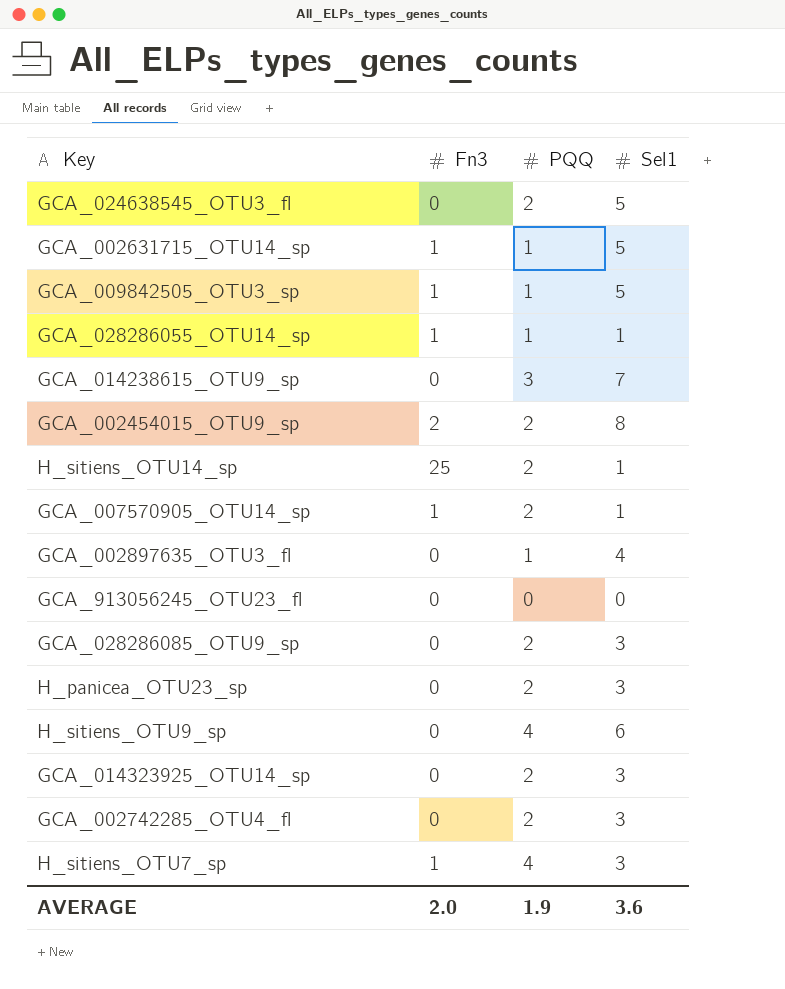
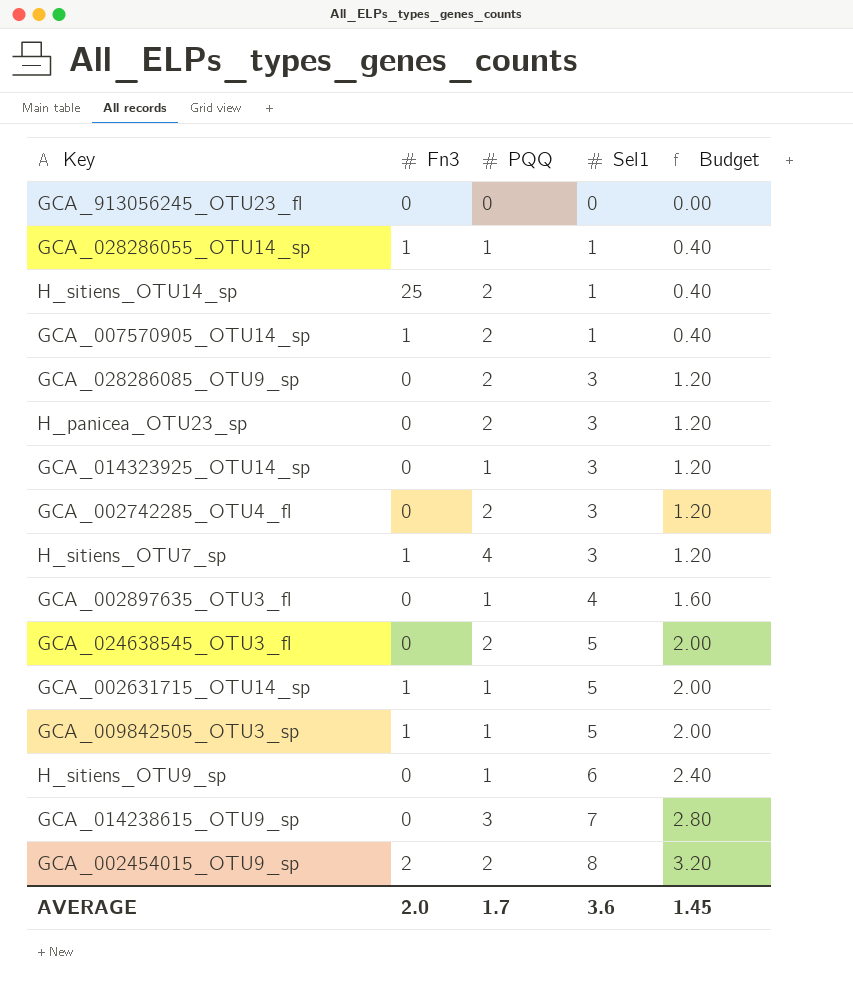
row order: none -> Sel1 ascending
column Budget | formula: none -> [Sel1] * 0.4
GCA_014323925_OTU14_sp | PQQ: 2 -> 1
H_sitiens_OTU9_sp | PQQ: 4 -> 1
AVERAGE | PQQ: 1.9 -> 1.7

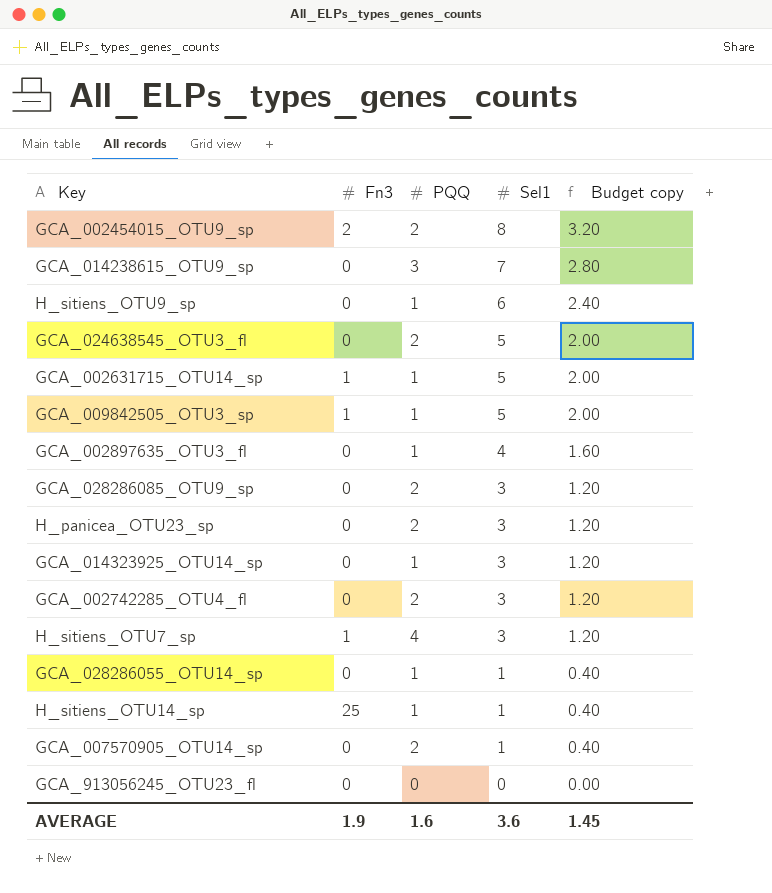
row order: Sel1 ascending -> Sel1 descending
column name: Budget -> Budget copy
GCA_028286055_OTU14_sp | Fn3: 1 -> 0
H_sitiens_OTU14_sp | PQQ: 2 -> 1
GCA_007570905_OTU14_sp | Fn3: 1 -> 0
AVERAGE | Fn3: 2.0 -> 1.9
AVERAGE | PQQ: 1.7 -> 1.6

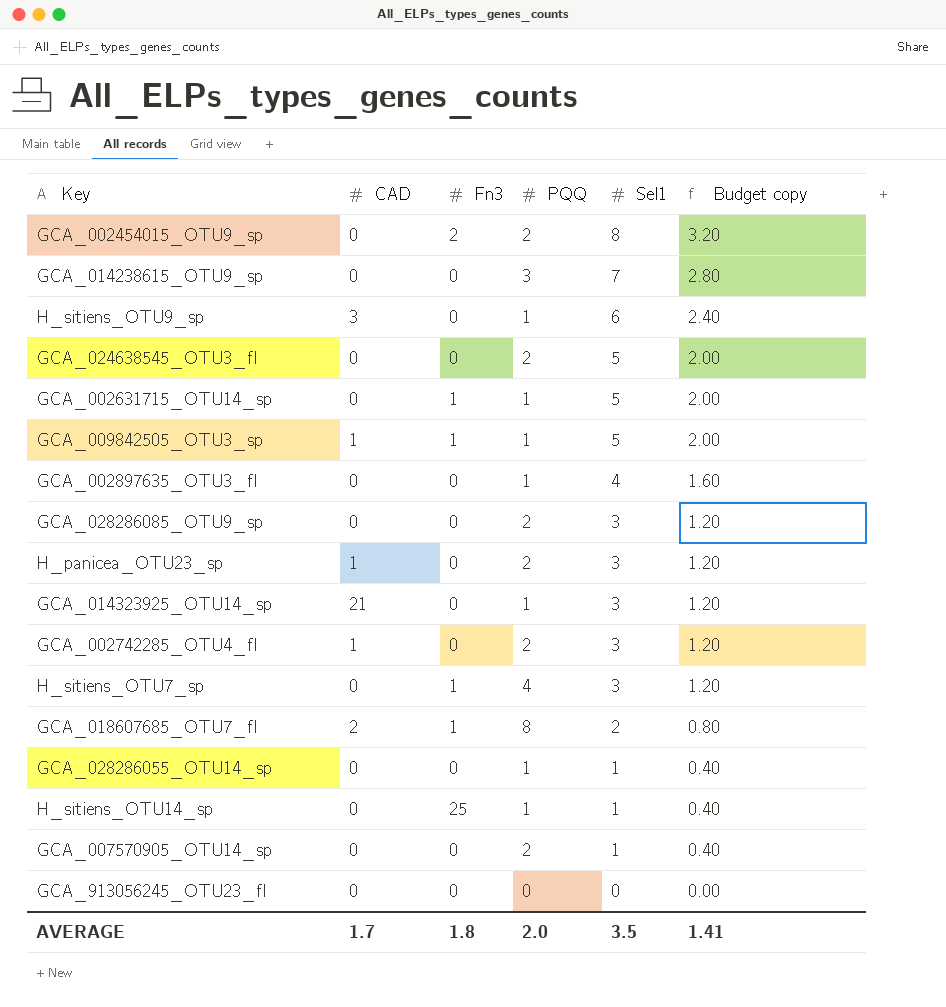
column CAD | position: none -> 2
row GCA_018607685_OTU7_fl: none -> 2 | 1 | 8 | 2 | 0.80
AVERAGE | Fn3: 1.9 -> 1.8
AVERAGE | PQQ: 1.6 -> 2.0
AVERAGE | Sel1: 3.6 -> 3.5
AVERAGE | Budget copy: 1.45 -> 1.41

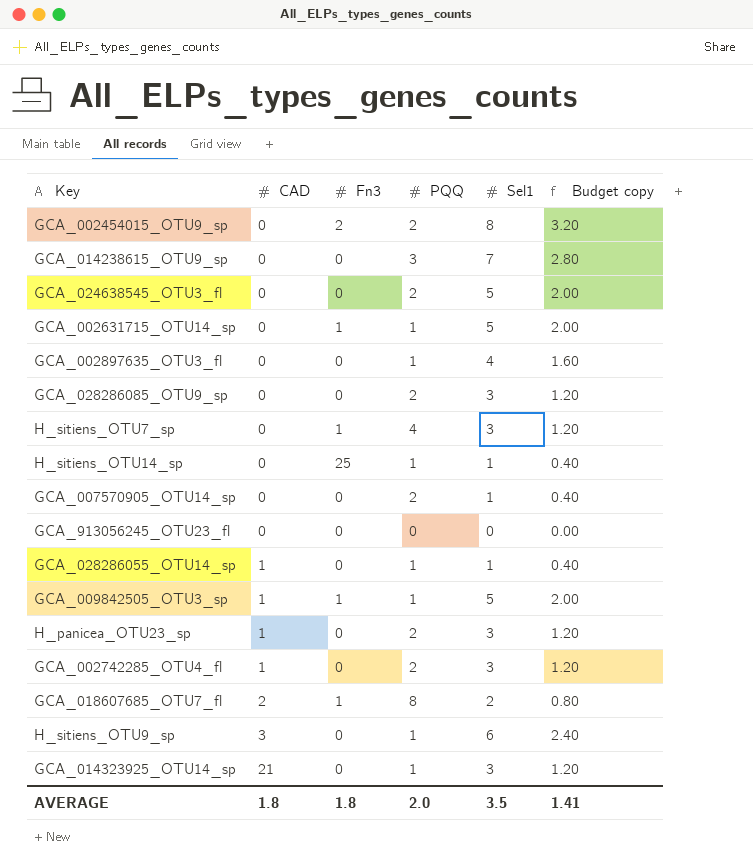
row order: Sel1 descending -> CAD ascending
GCA_028286055_OTU14_sp | CAD: 0 -> 1
AVERAGE | CAD: 1.7 -> 1.8

